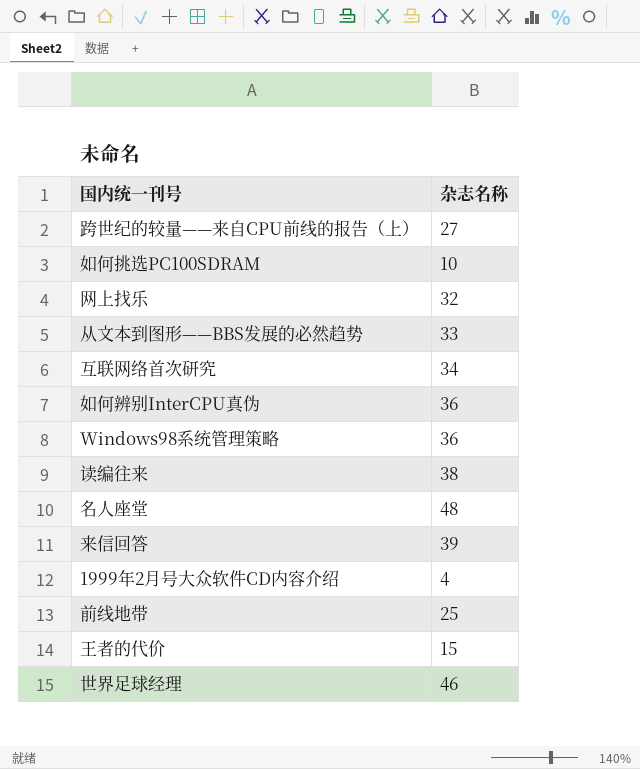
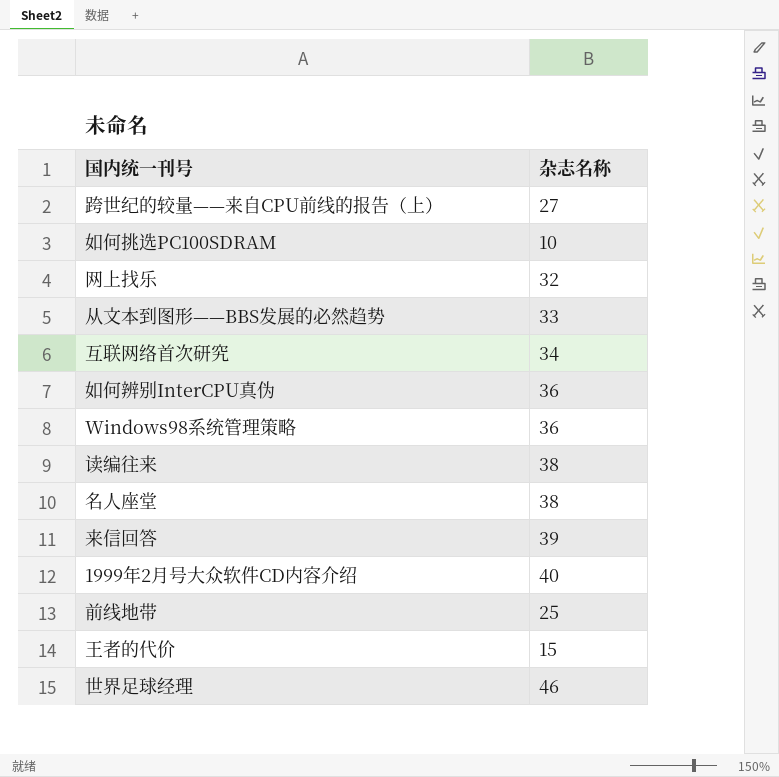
名人座堂 | 杂志名称: 48 -> 38
1999年2月号大众软件CD内容介绍 | 杂志名称: 4 -> 40

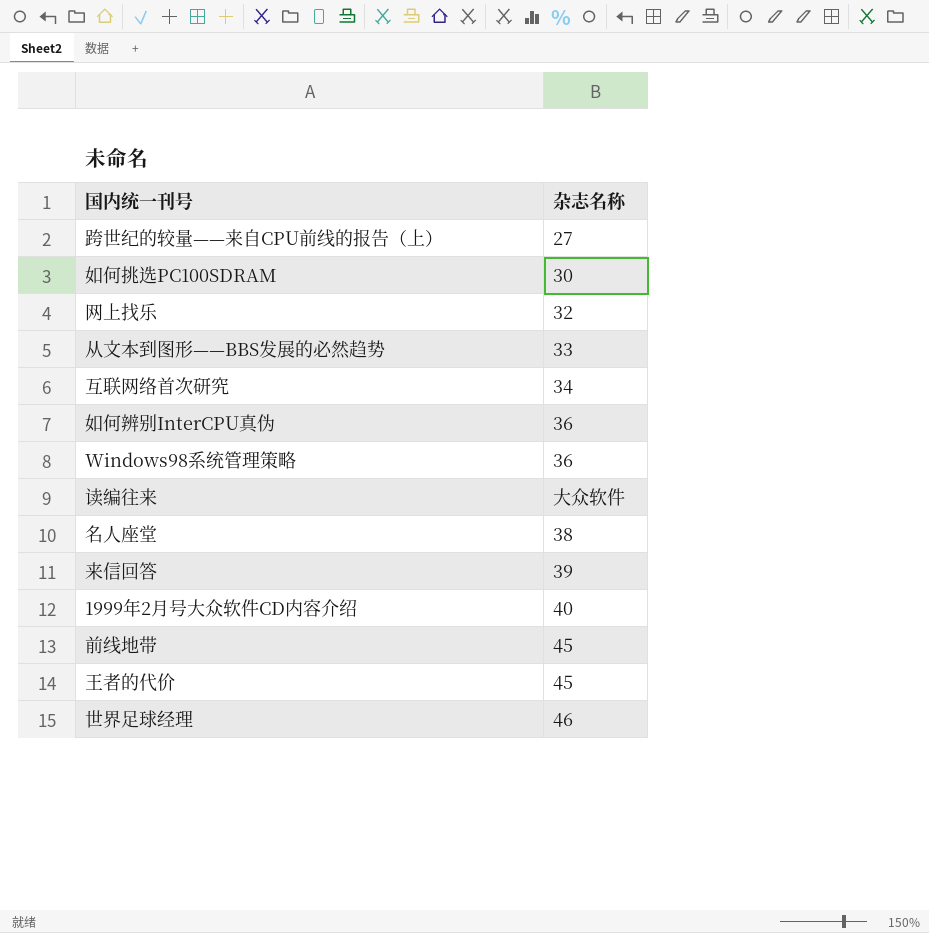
如何挑选PC100SDRAM | 杂志名称: 10 -> 30
读编往来 | 杂志名称: 38 -> 大众软件
前线地带 | 杂志名称: 25 -> 45
王者的代价 | 杂志名称: 15 -> 45

